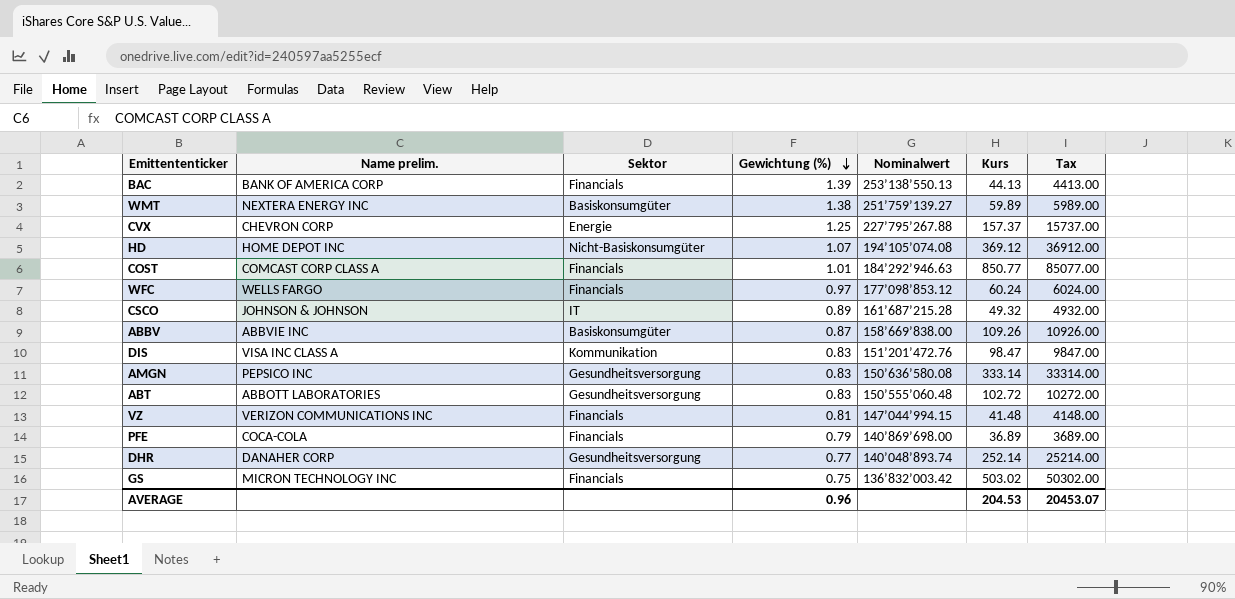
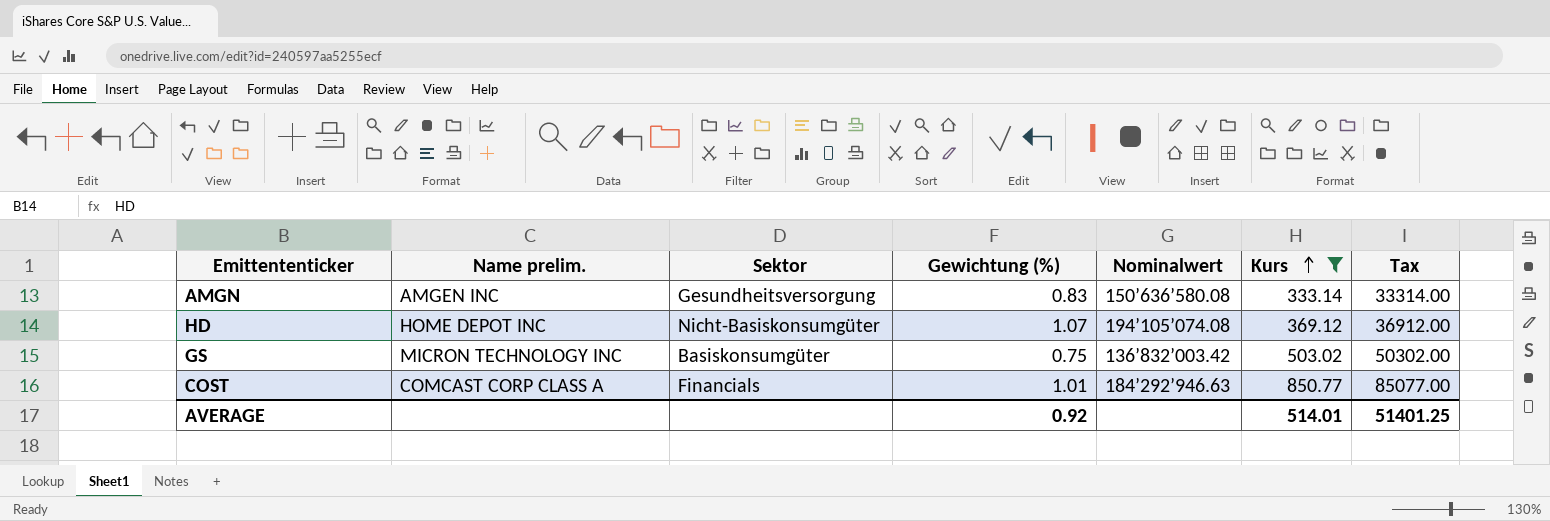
filter: none -> Kurs >= 333.14
row order: Gewichtung (%) descending -> Kurs ascending
AMGN | Name prelim.: PEPSICO INC -> AMGEN INC
GS | Sektor: Financials -> Basiskonsumgüter
AVERAGE | Gewichtung (%): 0.96 -> 0.92
AVERAGE | Kurs: 204.53 -> 514.01
AVERAGE | Tax: 20453.07 -> 51401.25

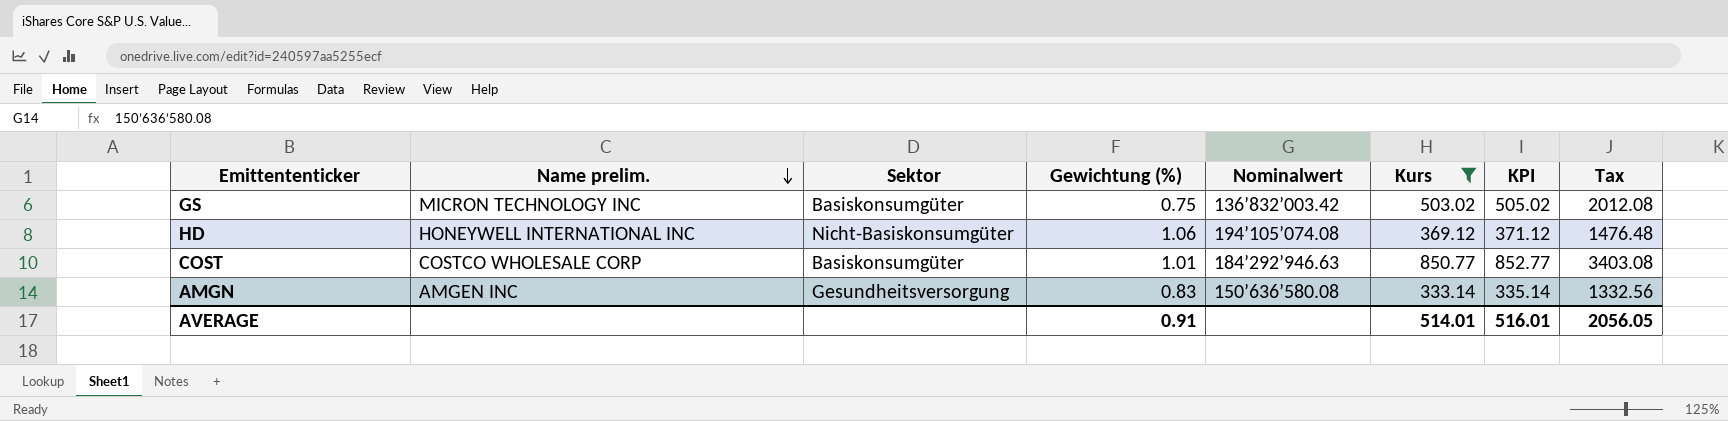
row order: Kurs ascending -> Name prelim. descending
column KPI | formula: none -> [Kurs] + 2
column Tax | formula: [Kurs] * 100 -> [Kurs] * 4
HD | Name prelim.: HOME DEPOT INC -> HONEYWELL INTERNATIONAL INC
HD | Gewichtung (%): 1.07 -> 1.06
COST | Name prelim.: COMCAST CORP CLASS A -> COSTCO WHOLESALE CORP
COST | Sektor: Financials -> Basiskonsumgüter
AVERAGE | Gewichtung (%): 0.92 -> 0.91
AVERAGE | Tax: 51401.25 -> 2056.05

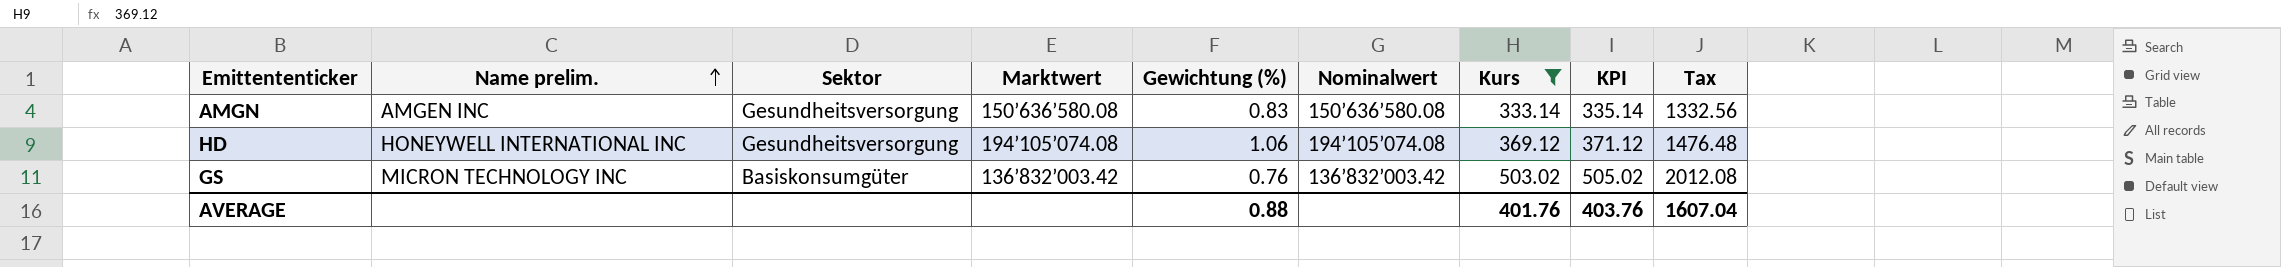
row order: Name prelim. descending -> Name prelim. ascending
column Marktwert | position: none -> 4
row COST: COSTCO WHOLESALE CORP | Basiskonsumgüter | 1.01 | 184’292’946.63 | 850.77 | 852.77 | 3403.08 -> none
HD | Sektor: Nicht-Basiskonsumgüter -> Gesundheitsversorgung
GS | Gewichtung (%): 0.75 -> 0.76
AVERAGE | Gewichtung (%): 0.91 -> 0.88
AVERAGE | Kurs: 514.01 -> 401.76
AVERAGE | KPI: 516.01 -> 403.76
AVERAGE | Tax: 2056.05 -> 1607.04

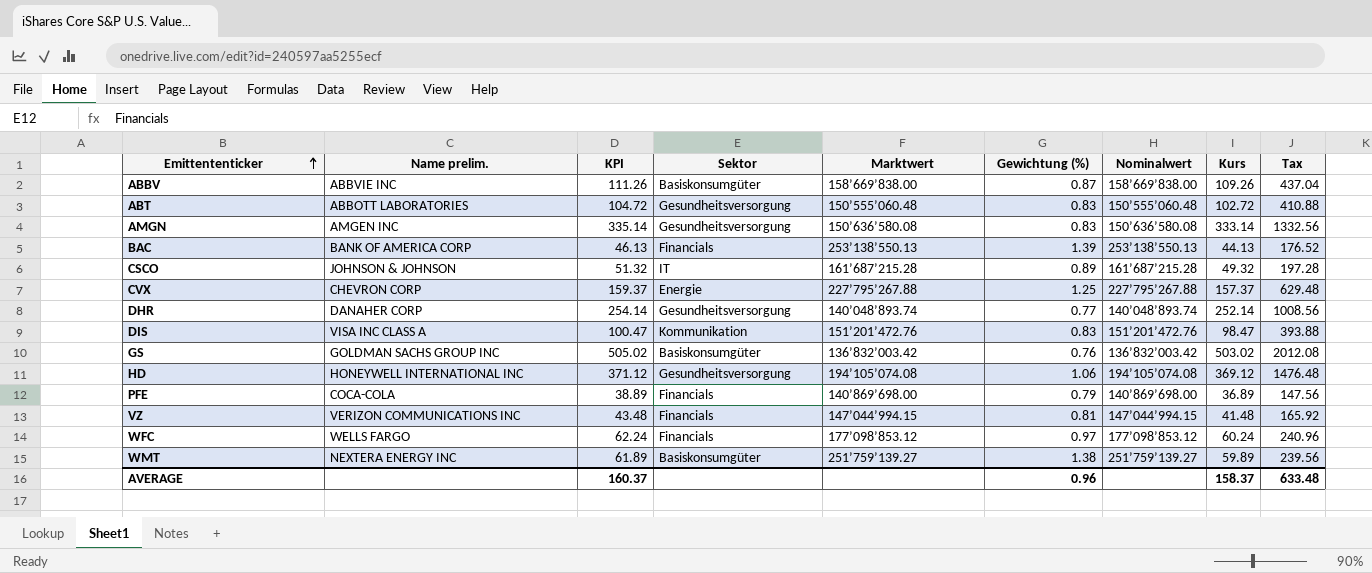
filter: Kurs >= 333.14 -> none
row order: Name prelim. ascending -> Emittententicker ascending
column KPI | position: 8 -> 3
GS | Name prelim.: MICRON TECHNOLOGY INC -> GOLDMAN SACHS GROUP INC
AVERAGE | KPI: 403.76 -> 160.37
AVERAGE | Gewichtung (%): 0.88 -> 0.96
AVERAGE | Kurs: 401.76 -> 158.37
AVERAGE | Tax: 1607.04 -> 633.48

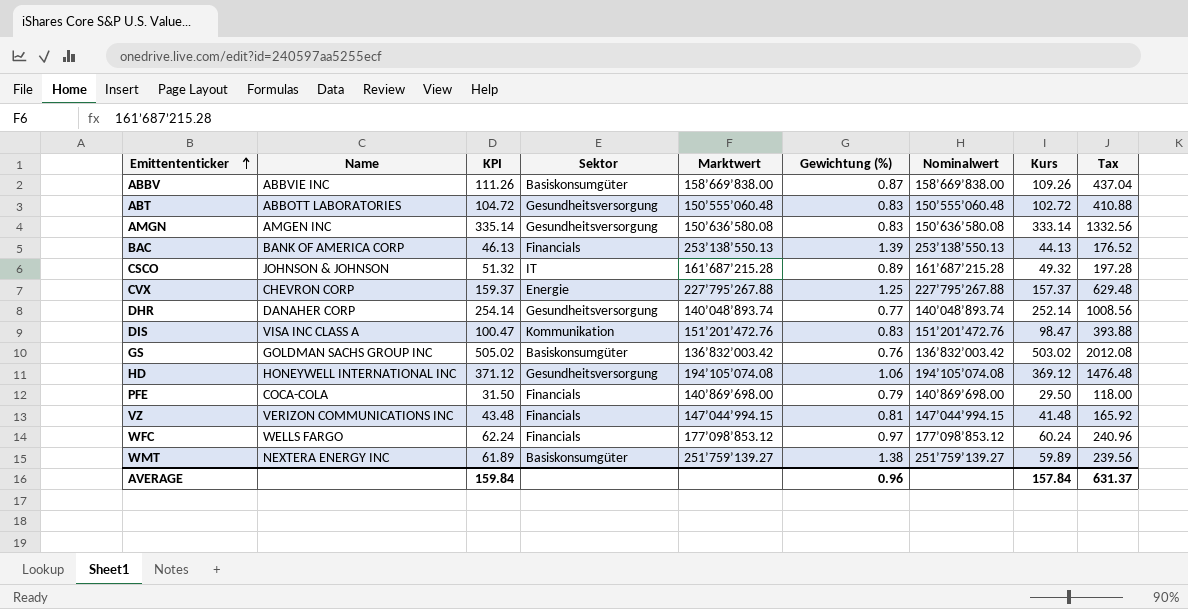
column name: Name prelim. -> Name
PFE | KPI: 38.89 -> 31.50
PFE | Kurs: 36.89 -> 29.50
PFE | Tax: 147.56 -> 118.00
AVERAGE | KPI: 160.37 -> 159.84
AVERAGE | Kurs: 158.37 -> 157.84
AVERAGE | Tax: 633.48 -> 631.37

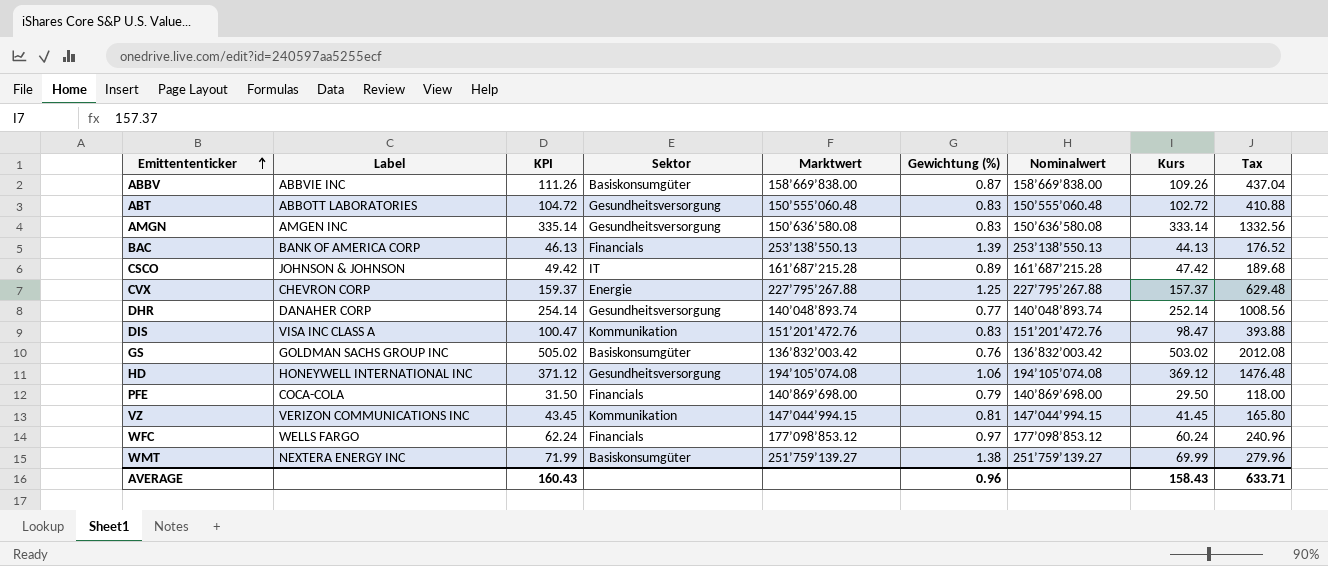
column name: Name -> Label
CSCO | KPI: 51.32 -> 49.42
CSCO | Kurs: 49.32 -> 47.42
CSCO | Tax: 197.28 -> 189.68
VZ | KPI: 43.48 -> 43.45
VZ | Sektor: Financials -> Kommunikation
VZ | Kurs: 41.48 -> 41.45
VZ | Tax: 165.92 -> 165.80
WMT | KPI: 61.89 -> 71.99
WMT | Kurs: 59.89 -> 69.99
WMT | Tax: 239.56 -> 279.96
AVERAGE | KPI: 159.84 -> 160.43
AVERAGE | Kurs: 157.84 -> 158.43
AVERAGE | Tax: 631.37 -> 633.71

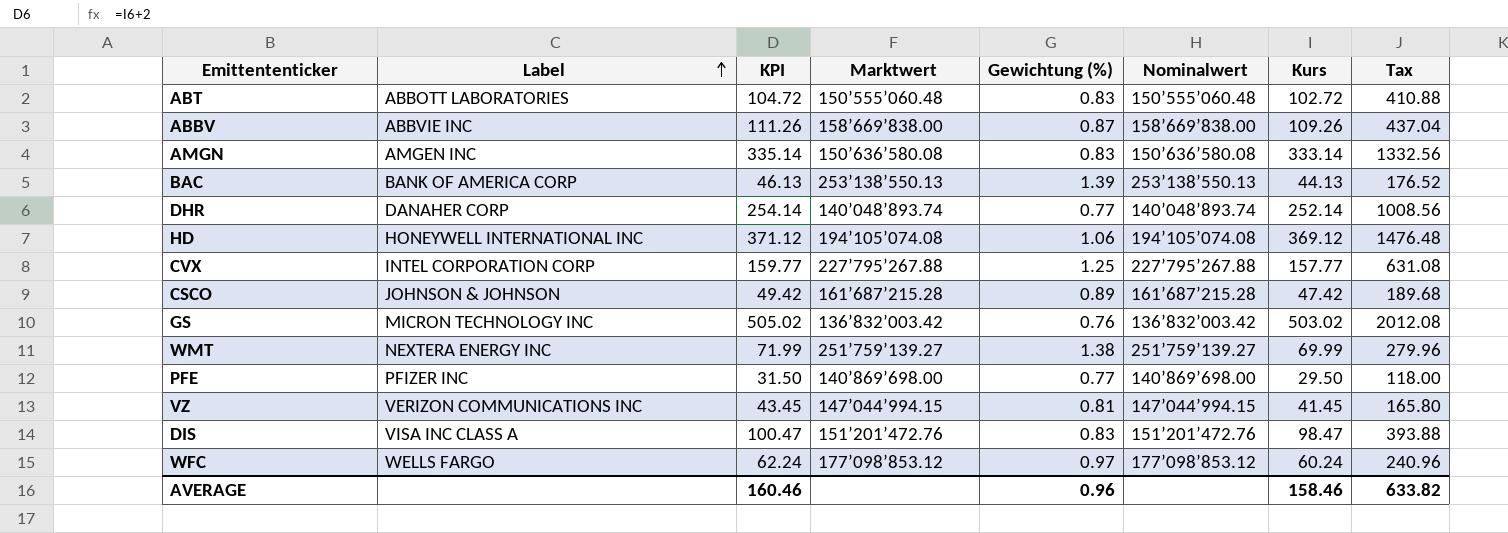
row order: Emittententicker ascending -> Label ascending
column Sektor | position: 4 -> none
CVX | Label: CHEVRON CORP -> INTEL CORPORATION CORP
CVX | KPI: 159.37 -> 159.77
CVX | Kurs: 157.37 -> 157.77
CVX | Tax: 629.48 -> 631.08
GS | Label: GOLDMAN SACHS GROUP INC -> MICRON TECHNOLOGY INC
PFE | Label: COCA-COLA -> PFIZER INC
PFE | Gewichtung (%): 0.79 -> 0.77
AVERAGE | KPI: 160.43 -> 160.46
AVERAGE | Kurs: 158.43 -> 158.46
AVERAGE | Tax: 633.71 -> 633.82

